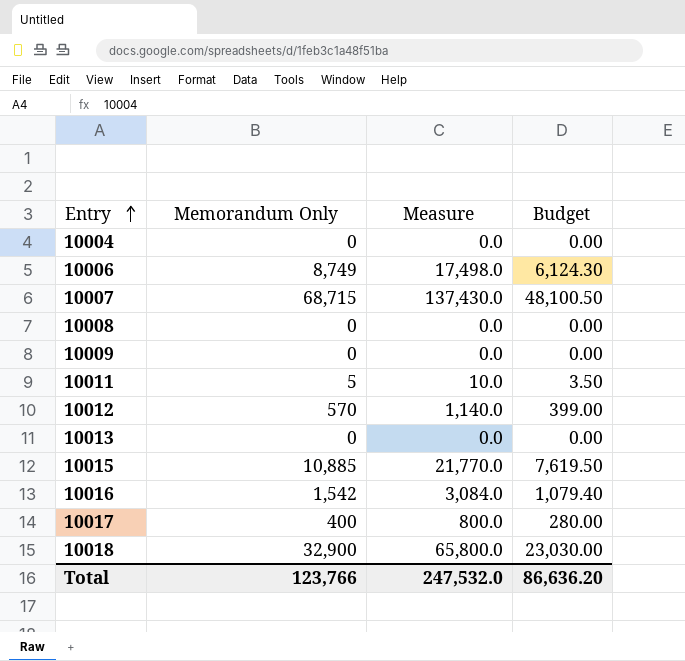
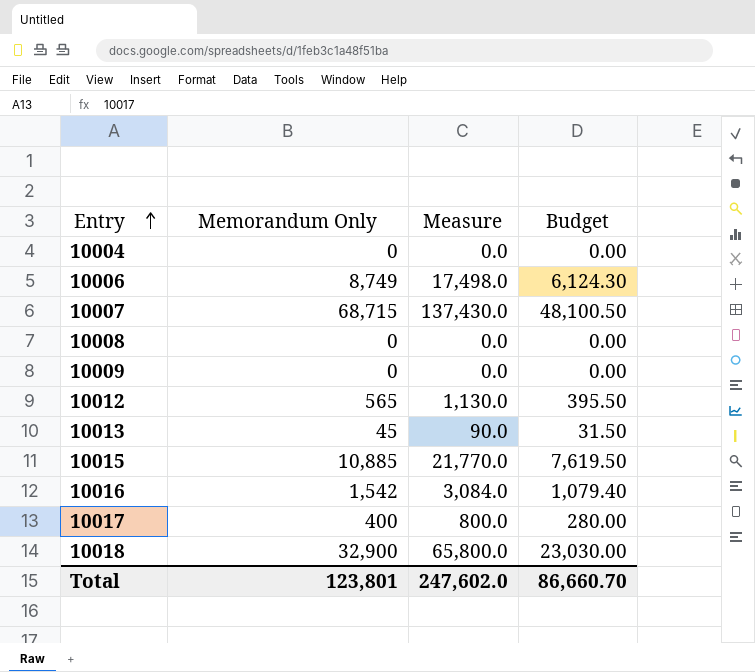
row 10011: 5 | 10.0 | 3.50 -> none
10012 | Memorandum Only: 570 -> 565
10012 | Measure: 1,140.0 -> 1,130.0
10012 | Budget: 399.00 -> 395.50
10013 | Memorandum Only: 0 -> 45
10013 | Measure: 0.0 -> 90.0
10013 | Budget: 0.00 -> 31.50
Total | Memorandum Only: 123,766 -> 123,801
Total | Measure: 247,532.0 -> 247,602.0
Total | Budget: 86,636.20 -> 86,660.70

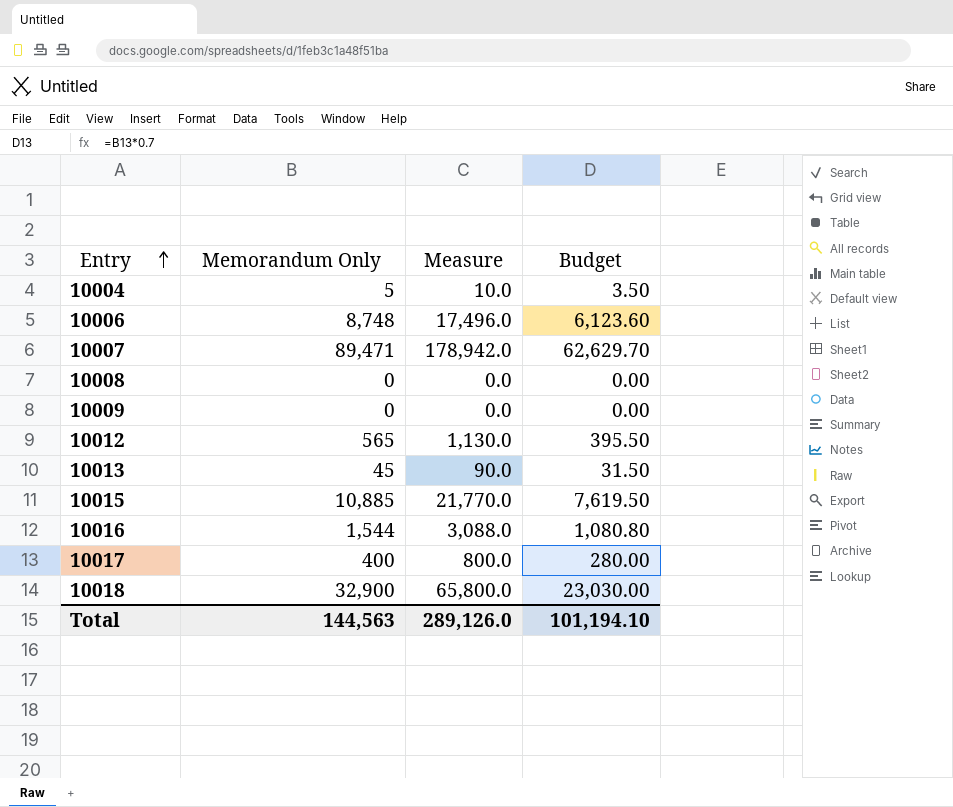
10004 | Memorandum Only: 0 -> 5
10004 | Measure: 0.0 -> 10.0
10004 | Budget: 0.00 -> 3.50
10006 | Memorandum Only: 8,749 -> 8,748
10006 | Measure: 17,498.0 -> 17,496.0
10006 | Budget: 6,124.30 -> 6,123.60
10007 | Memorandum Only: 68,715 -> 89,471
10007 | Measure: 137,430.0 -> 178,942.0
10007 | Budget: 48,100.50 -> 62,629.70
10016 | Memorandum Only: 1,542 -> 1,544
10016 | Measure: 3,084.0 -> 3,088.0
10016 | Budget: 1,079.40 -> 1,080.80
Total | Memorandum Only: 123,801 -> 144,563
Total | Measure: 247,602.0 -> 289,126.0
Total | Budget: 86,660.70 -> 101,194.10

